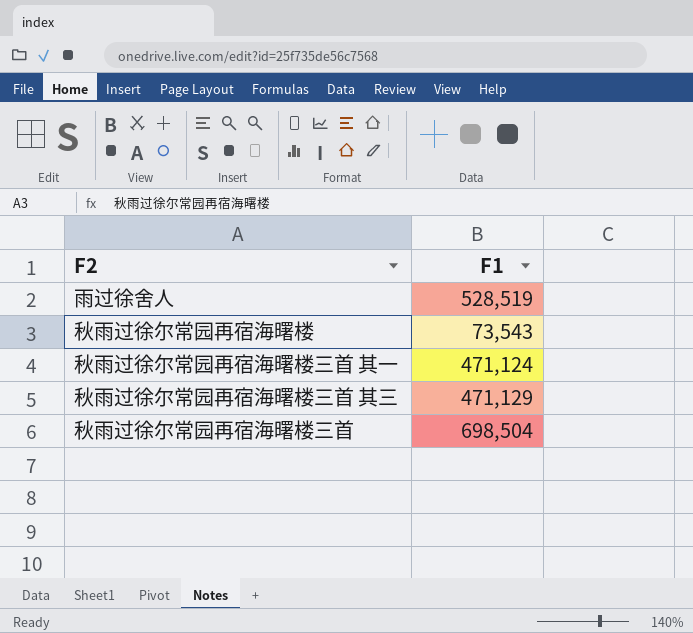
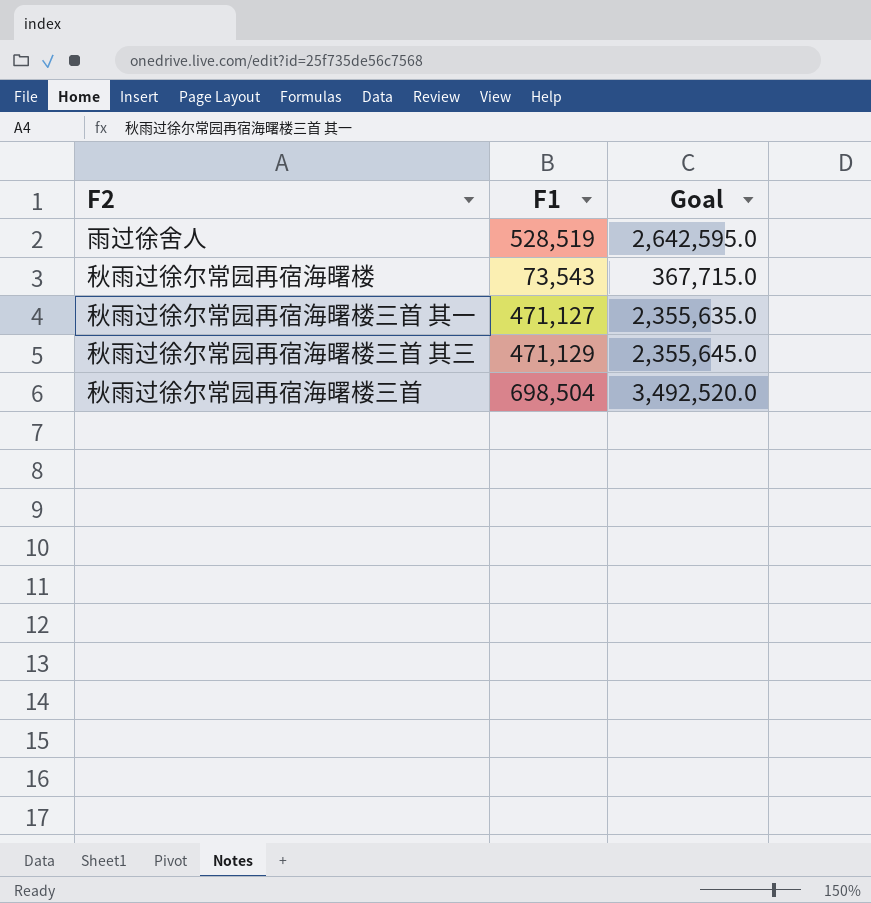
column Goal | formula: none -> [F1] * 5
秋雨过徐尔常园再宿海曙楼三首 其一 | F1: 471,124 -> 471,127

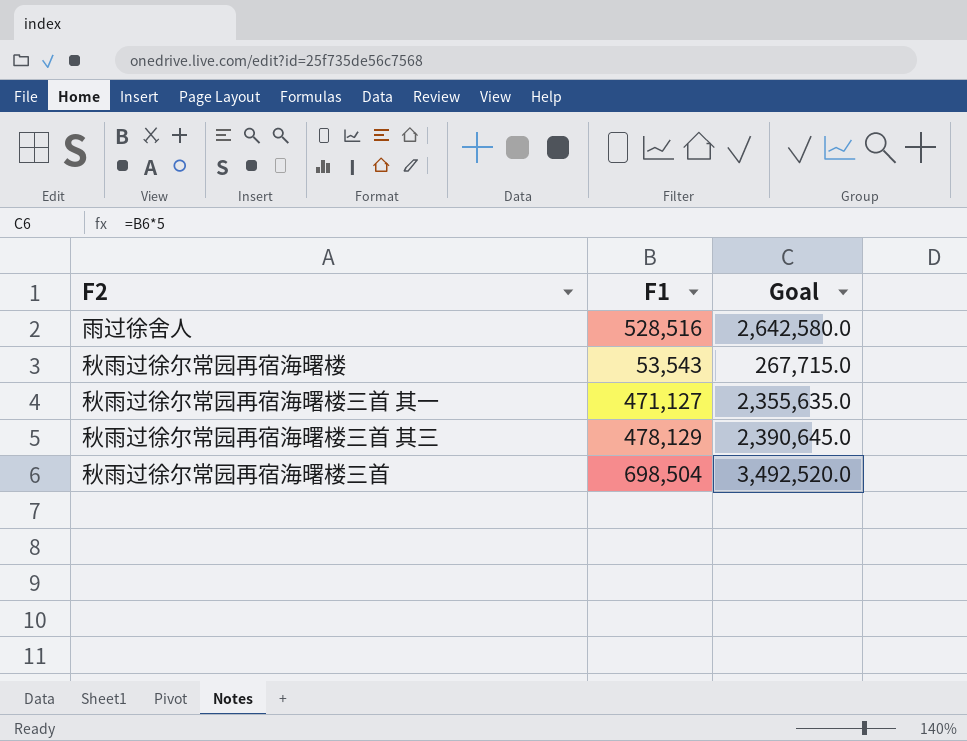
雨过徐舍人 | F1: 528,519 -> 528,516
雨过徐舍人 | Goal: 2,642,595.0 -> 2,642,580.0
秋雨过徐尔常园再宿海曙楼 | F1: 73,543 -> 53,543
秋雨过徐尔常园再宿海曙楼 | Goal: 367,715.0 -> 267,715.0
秋雨过徐尔常园再宿海曙楼三首 其三 | F1: 471,129 -> 478,129
秋雨过徐尔常园再宿海曙楼三首 其三 | Goal: 2,355,645.0 -> 2,390,645.0

